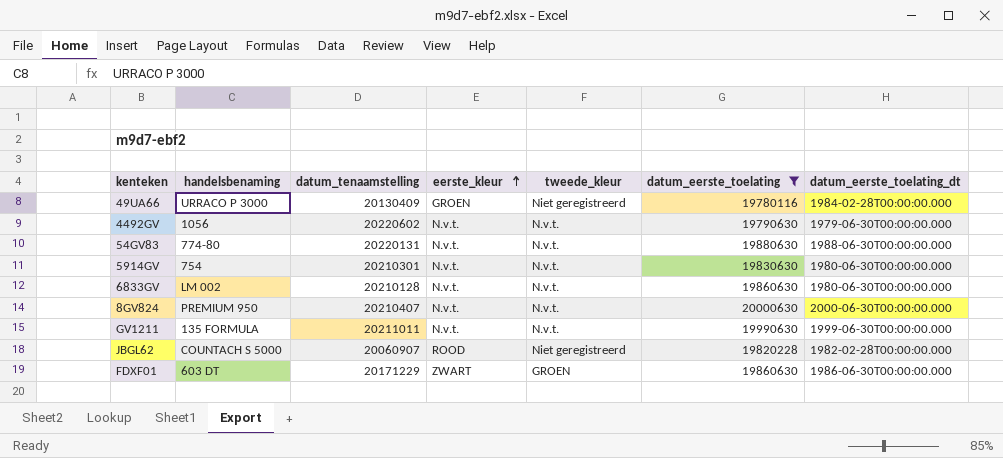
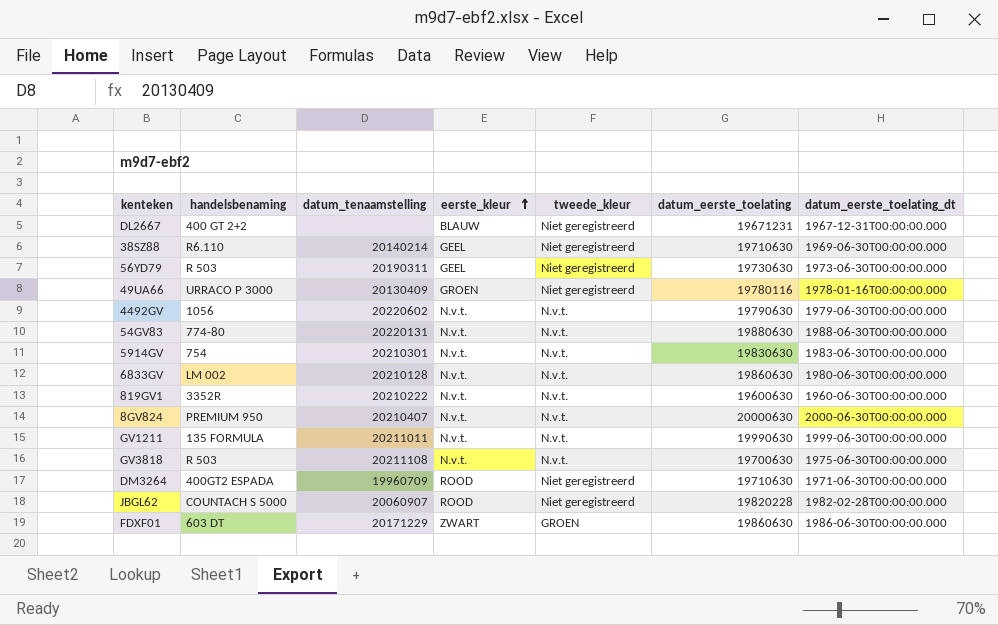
filter: datum_eerste_toelating >= 19780116 -> none
49UA66 | datum_eerste_toelating_dt: 1984-02-28T00:00:00.000 -> 1978-01-16T00:00:00.000
5914GV | datum_eerste_toelating_dt: 1980-06-30T00:00:00.000 -> 1983-06-30T00:00:00.000

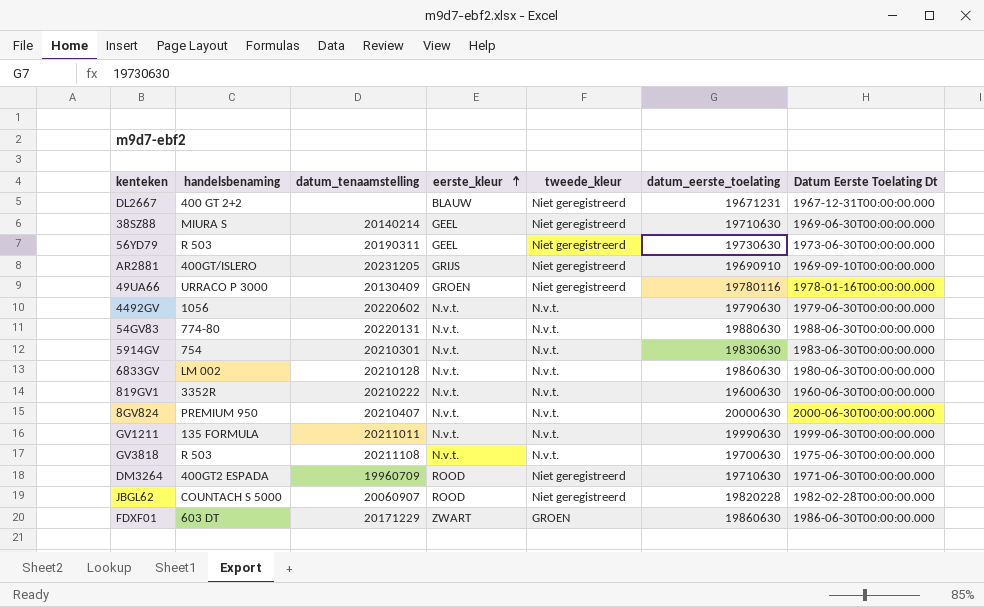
column name: datum_eerste_toelating_dt -> Datum Eerste Toelating Dt
38SZ88 | handelsbenaming: R6.110 -> MIURA S
row AR2881: none -> 400GT/ISLERO | 20231205 | GRIJS | Niet geregistreerd | 19690910 | 1969-09-10T00:00:00.000

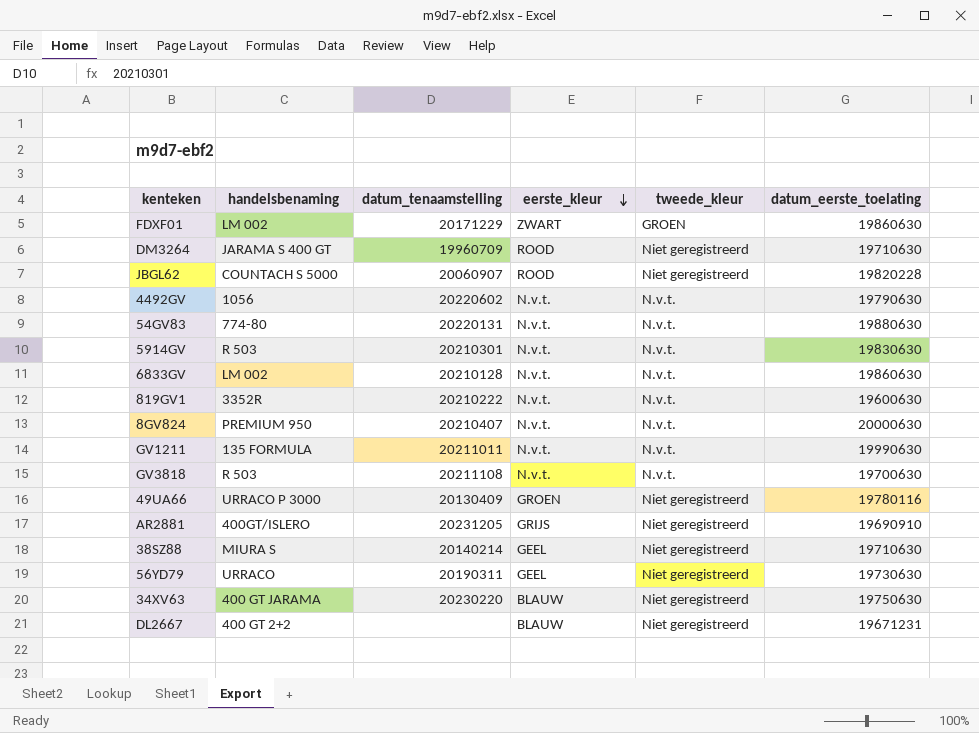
row order: eerste_kleur ascending -> eerste_kleur descending
column Datum Eerste Toelating Dt | position: 7 -> none
FDXF01 | handelsbenaming: 603 DT -> LM 002
DM3264 | handelsbenaming: 400GT2 ESPADA -> JARAMA S 400 GT
5914GV | handelsbenaming: 754 -> R 503
56YD79 | handelsbenaming: R 503 -> URRACO
row 34XV63: none -> 400 GT JARAMA | 20230220 | BLAUW | Niet geregistreerd | 19750630

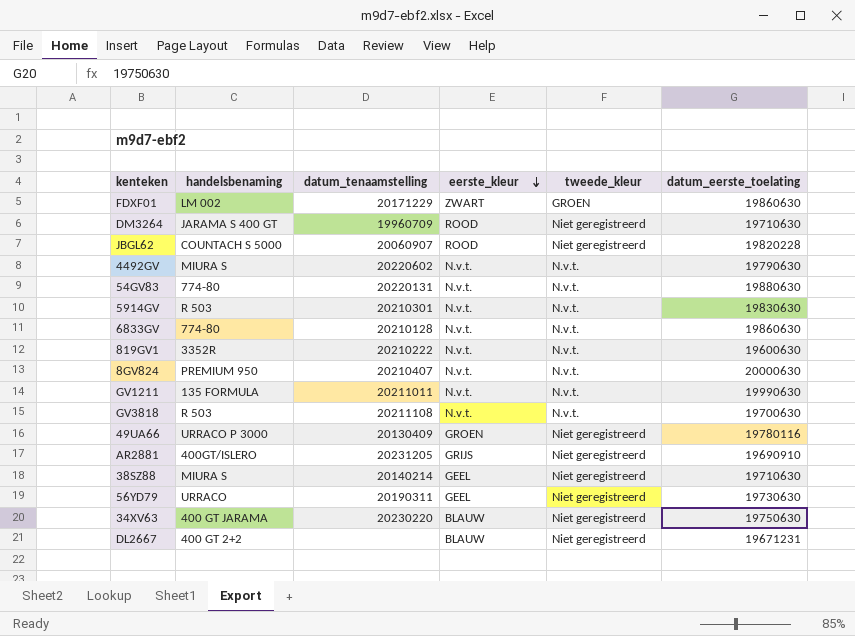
4492GV | handelsbenaming: 1056 -> MIURA S
6833GV | handelsbenaming: LM 002 -> 774-80

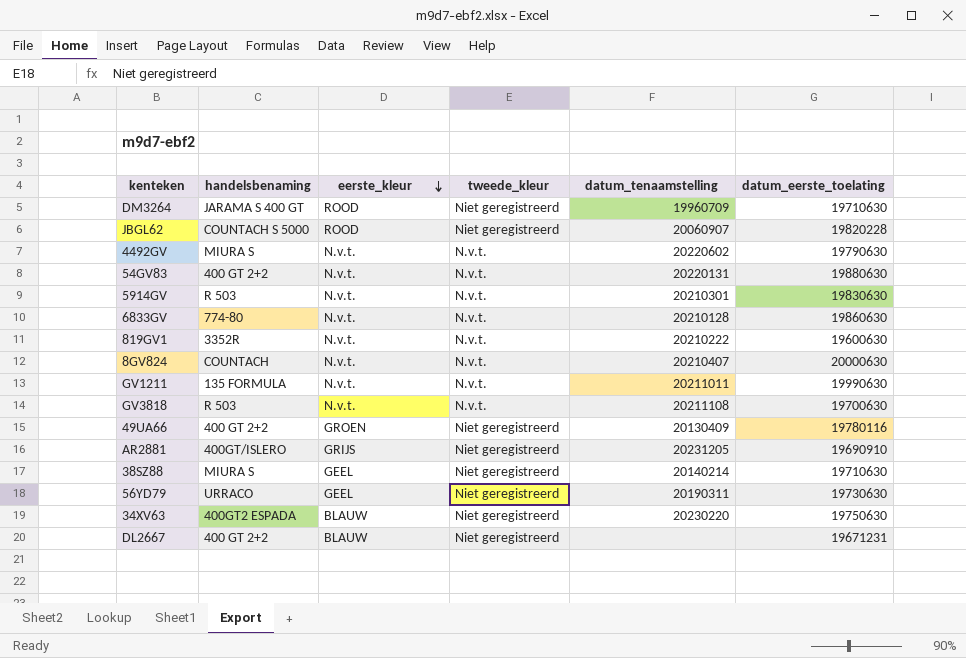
column datum_tenaamstelling | position: 3 -> 5
row FDXF01: LM 002 | 20171229 | ZWART | GROEN | 19860630 -> none
54GV83 | handelsbenaming: 774-80 -> 400 GT 2+2
8GV824 | handelsbenaming: PREMIUM 950 -> COUNTACH
49UA66 | handelsbenaming: URRACO P 3000 -> 400 GT 2+2
34XV63 | handelsbenaming: 400 GT JARAMA -> 400GT2 ESPADA

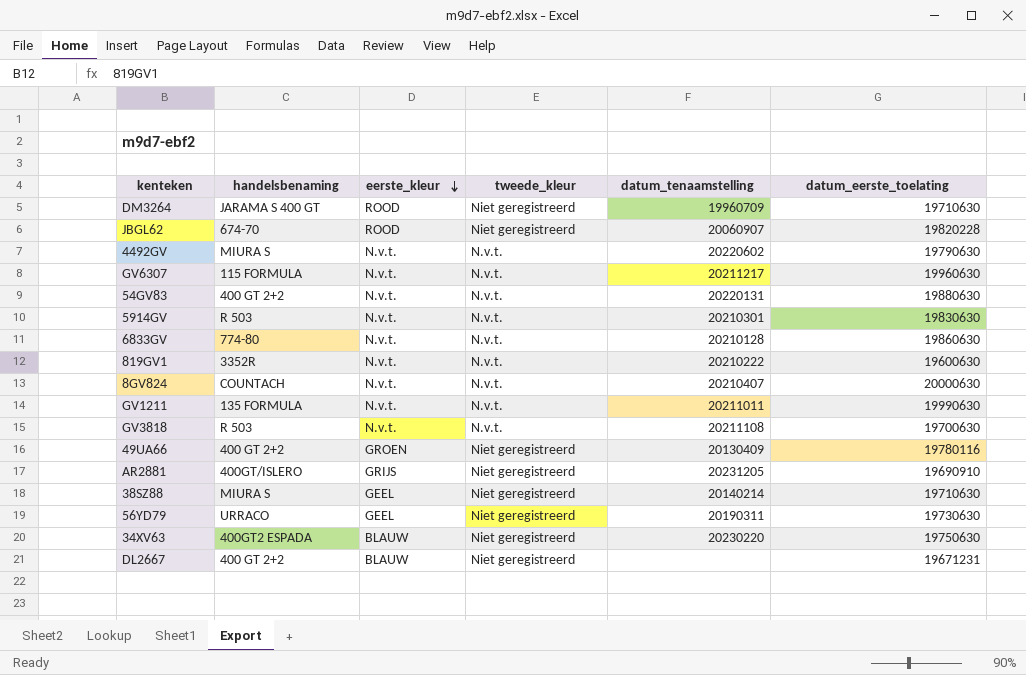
JBGL62 | handelsbenaming: COUNTACH S 5000 -> 674-70
row GV6307: none -> 115 FORMULA | N.v.t. | N.v.t. | 20211217 | 19960630

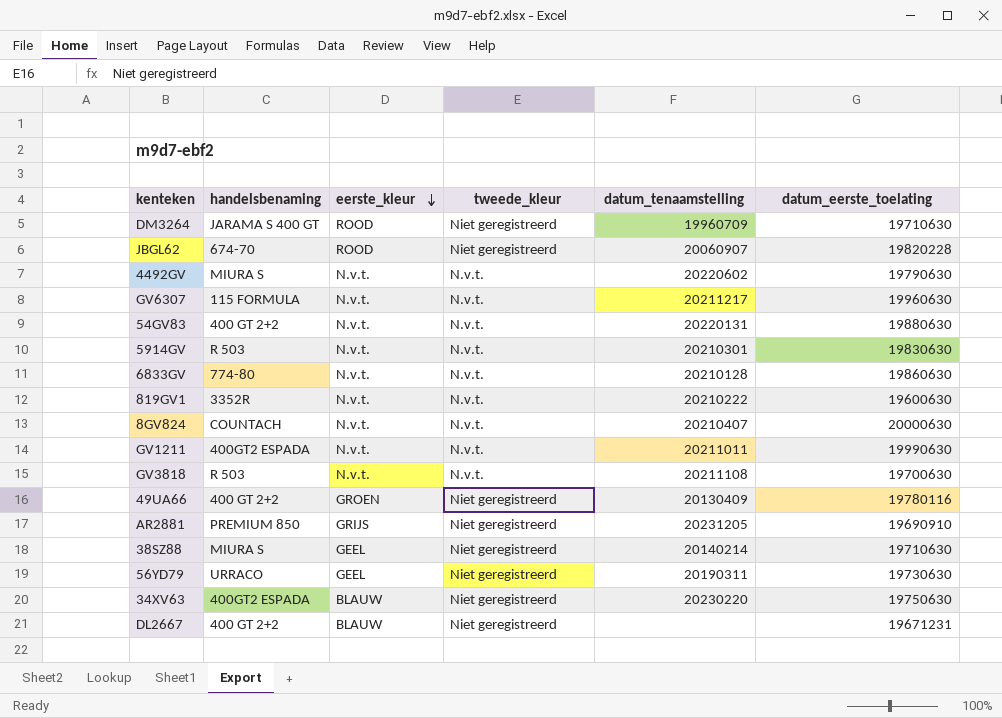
GV1211 | handelsbenaming: 135 FORMULA -> 400GT2 ESPADA
AR2881 | handelsbenaming: 400GT/ISLERO -> PREMIUM 850

